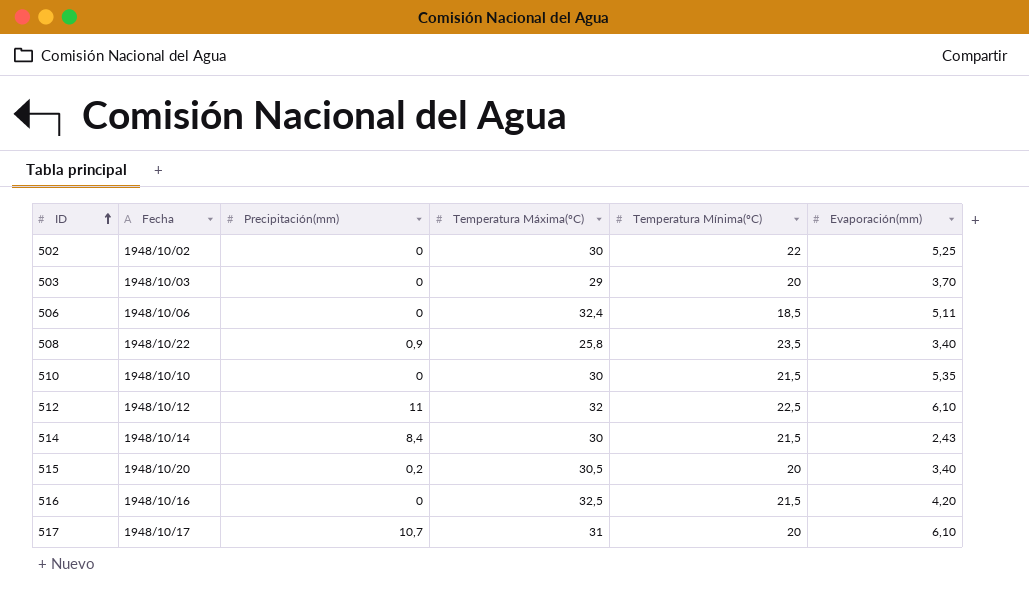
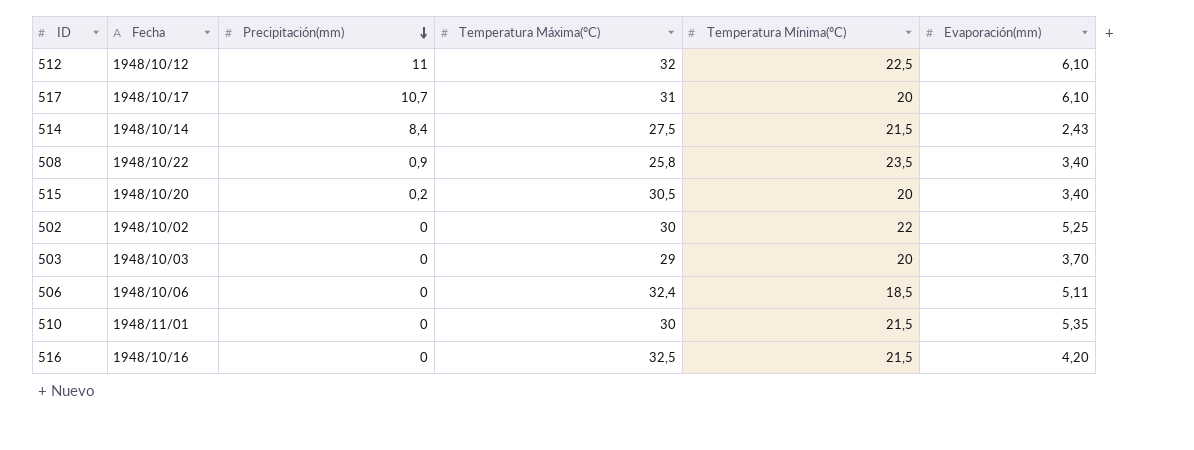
row order: ID ascending -> Precipitación(mm) descending
514 | Temperatura Máxima(ºC): 30 -> 27,5
510 | Fecha: 1948/10/10 -> 1948/11/01

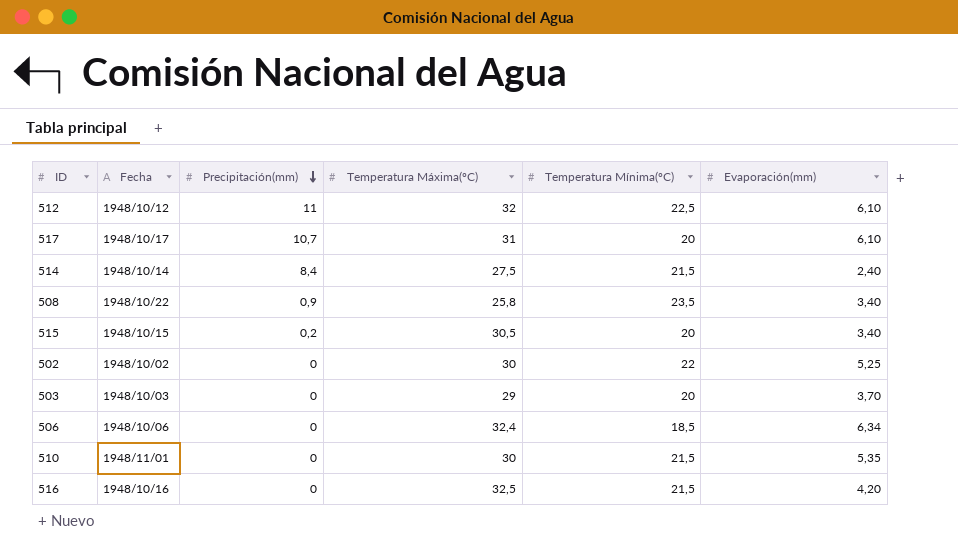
514 | Evaporación(mm): 2,43 -> 2,40
515 | Fecha: 1948/10/20 -> 1948/10/15
506 | Evaporación(mm): 5,11 -> 6,34

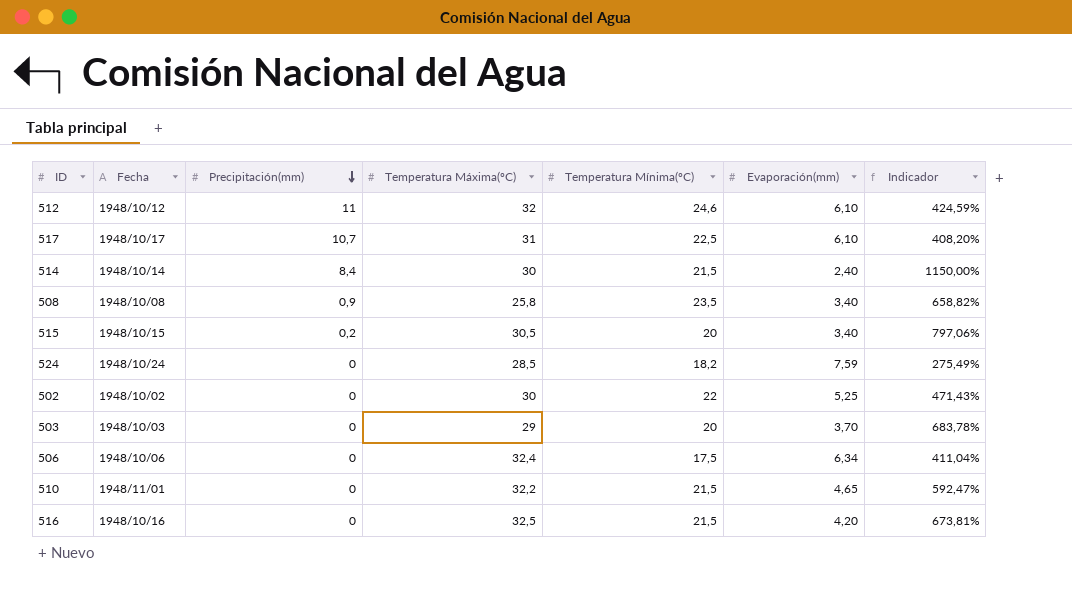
column Indicador | formula: none -> ([Temperatura Máxima(ºC)] - [Evaporación(mm)]) / [Evaporación(mm)]
512 | Temperatura Mínima(ºC): 22,5 -> 24,6
517 | Temperatura Mínima(ºC): 20 -> 22,5
514 | Temperatura Máxima(ºC): 27,5 -> 30
508 | Fecha: 1948/10/22 -> 1948/10/08
row 524: none -> 1948/10/24 | 0 | 28,5 | 18,2 | 7,59 | 275,49%
506 | Temperatura Mínima(ºC): 18,5 -> 17,5
510 | Temperatura Máxima(ºC): 30 -> 32,2
510 | Evaporación(mm): 5,35 -> 4,65

